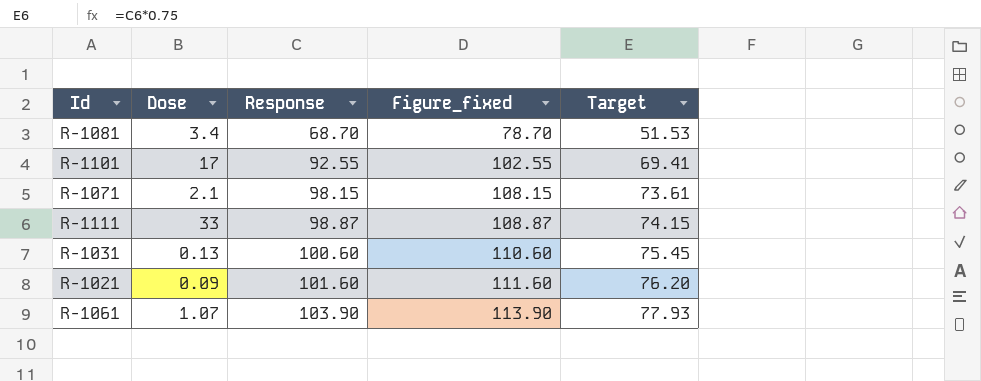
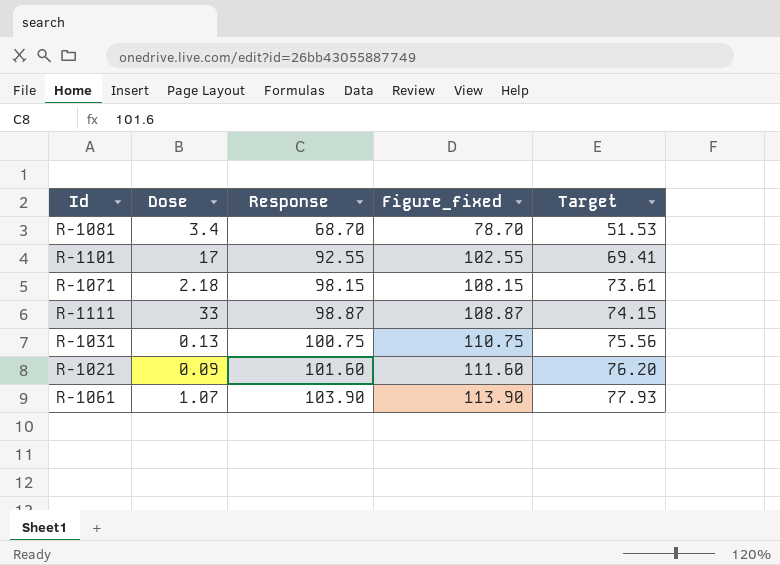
R-1071 | Dose: 2.1 -> 2.18
R-1031 | Response: 100.60 -> 100.75
R-1031 | Figure_fixed: 110.60 -> 110.75
R-1031 | Target: 75.45 -> 75.56

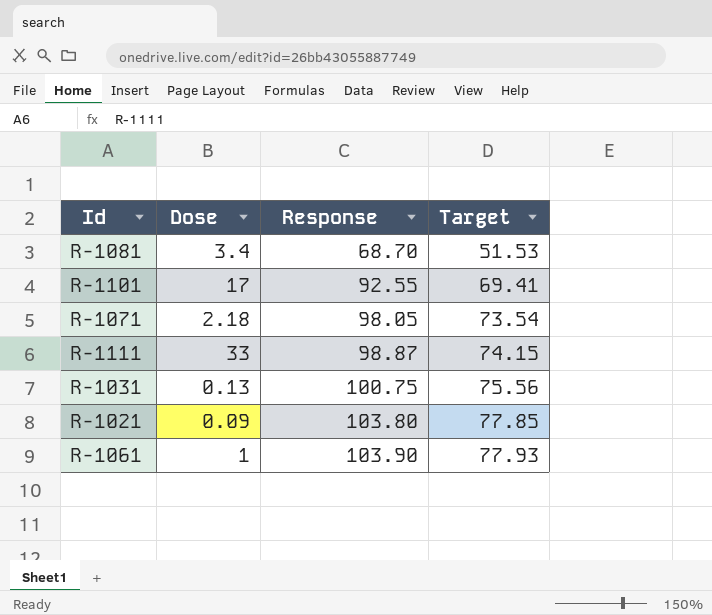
column Figure_fixed | formula: [Response] + 10 -> none
R-1071 | Response: 98.15 -> 98.05
R-1071 | Target: 73.61 -> 73.54
R-1021 | Response: 101.60 -> 103.80
R-1021 | Target: 76.20 -> 77.85
R-1061 | Dose: 1.07 -> 1

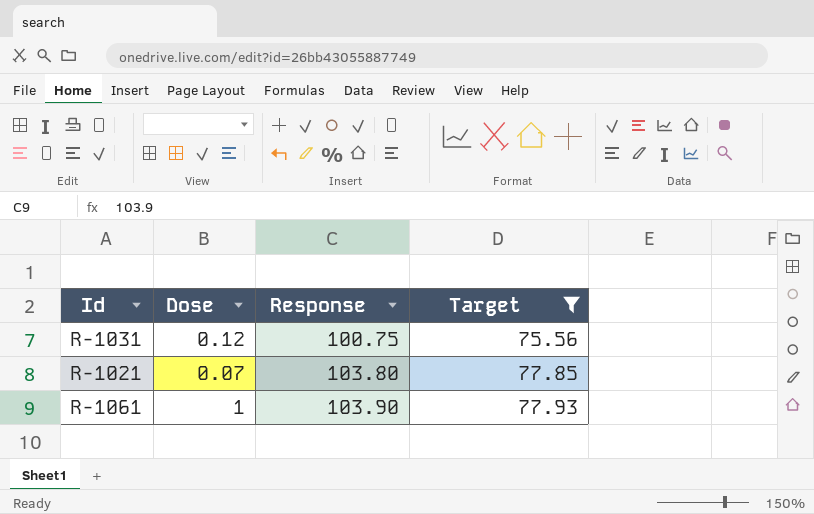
filter: none -> Target >= 75.56
R-1031 | Dose: 0.13 -> 0.12
R-1021 | Dose: 0.09 -> 0.07

